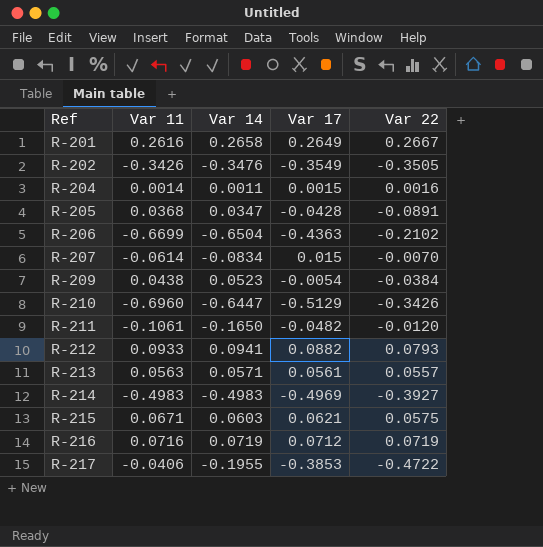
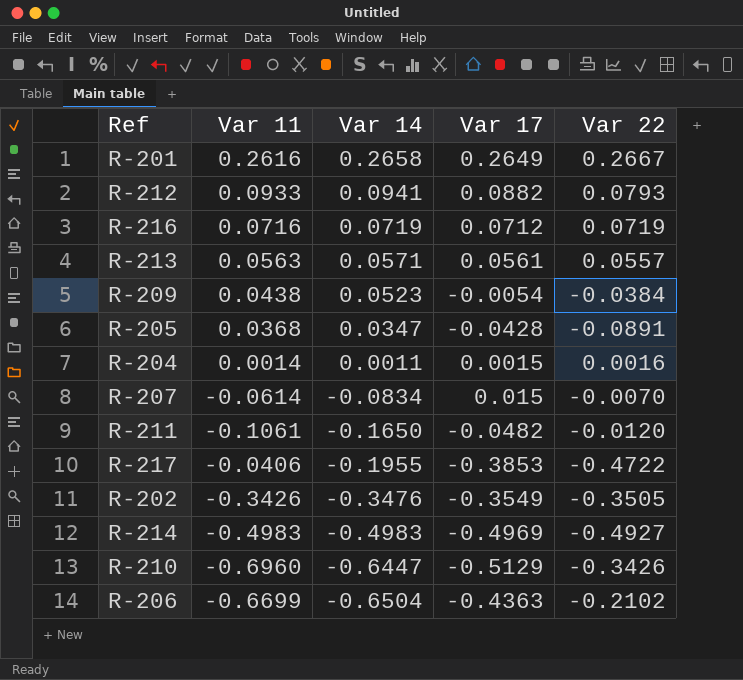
row order: Ref ascending -> Var 14 descending
row R-215: 0.0671 | 0.0603 | 0.0621 | 0.0575 -> none
R-214 | Var 22: -0.3927 -> -0.4927

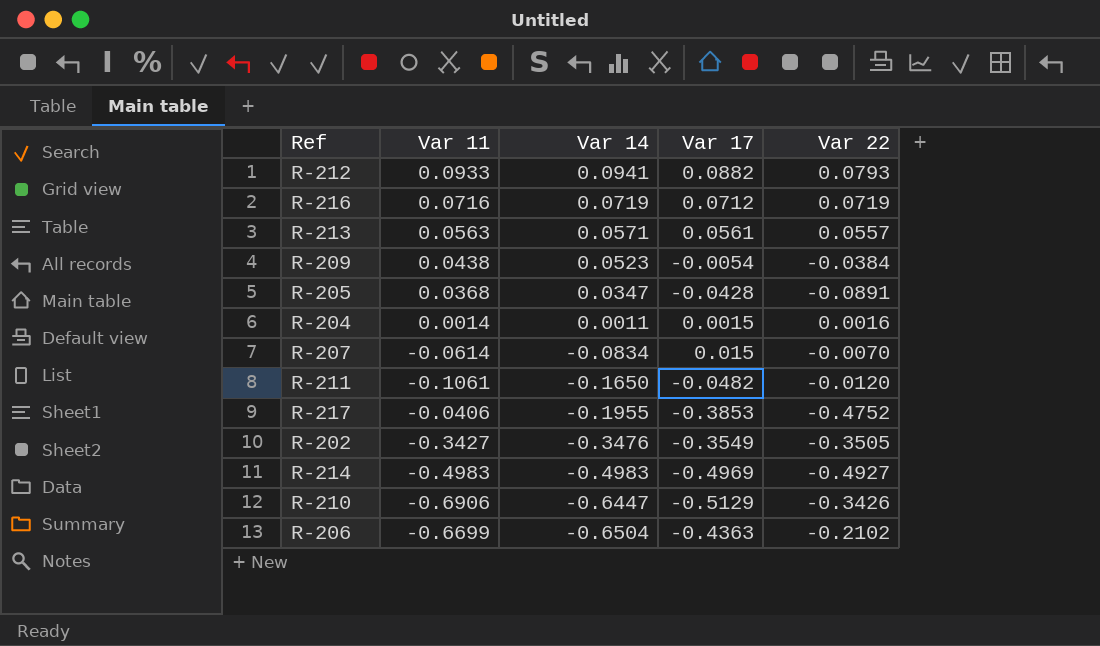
row R-201: 0.2616 | 0.2658 | 0.2649 | 0.2667 -> none
R-217 | Var 22: -0.4722 -> -0.4752
R-202 | Var 11: -0.3426 -> -0.3427
R-210 | Var 11: -0.6960 -> -0.6906

